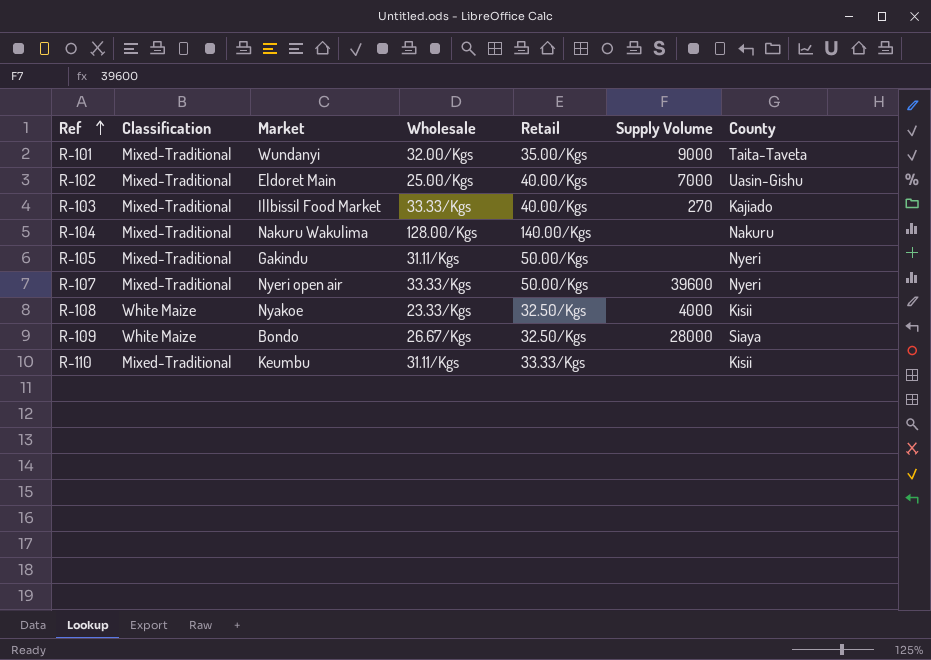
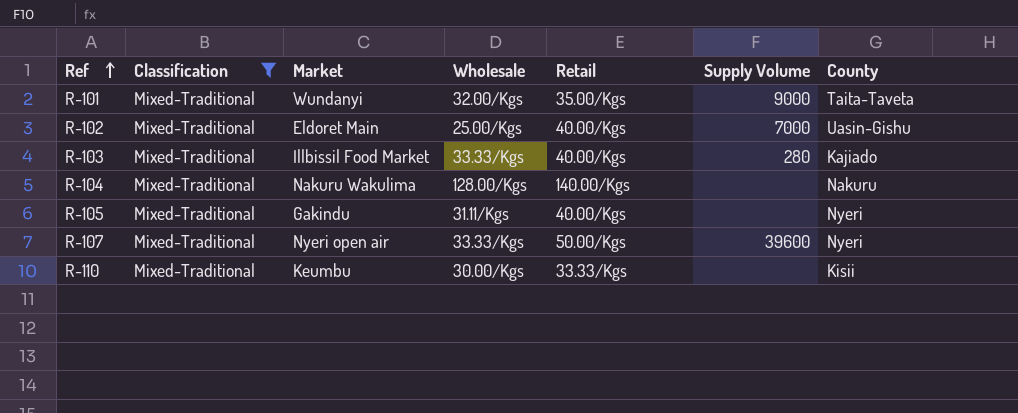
filter: none -> Classification = Mixed-Traditional
R-103 | Supply Volume: 270 -> 280
R-105 | Retail: 50.00/Kgs -> 40.00/Kgs
R-110 | Wholesale: 31.11/Kgs -> 30.00/Kgs

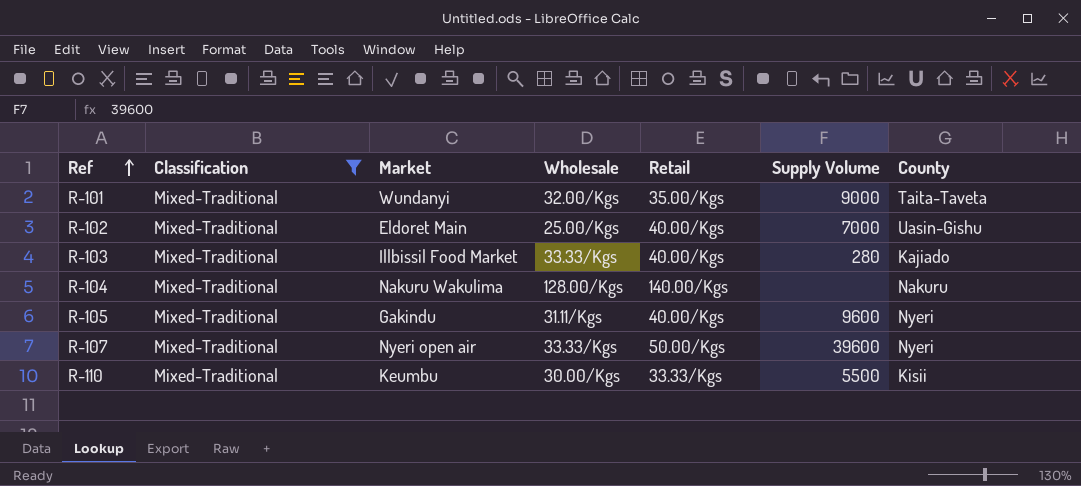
R-105 | Supply Volume: none -> 9600
R-110 | Supply Volume: none -> 5500

